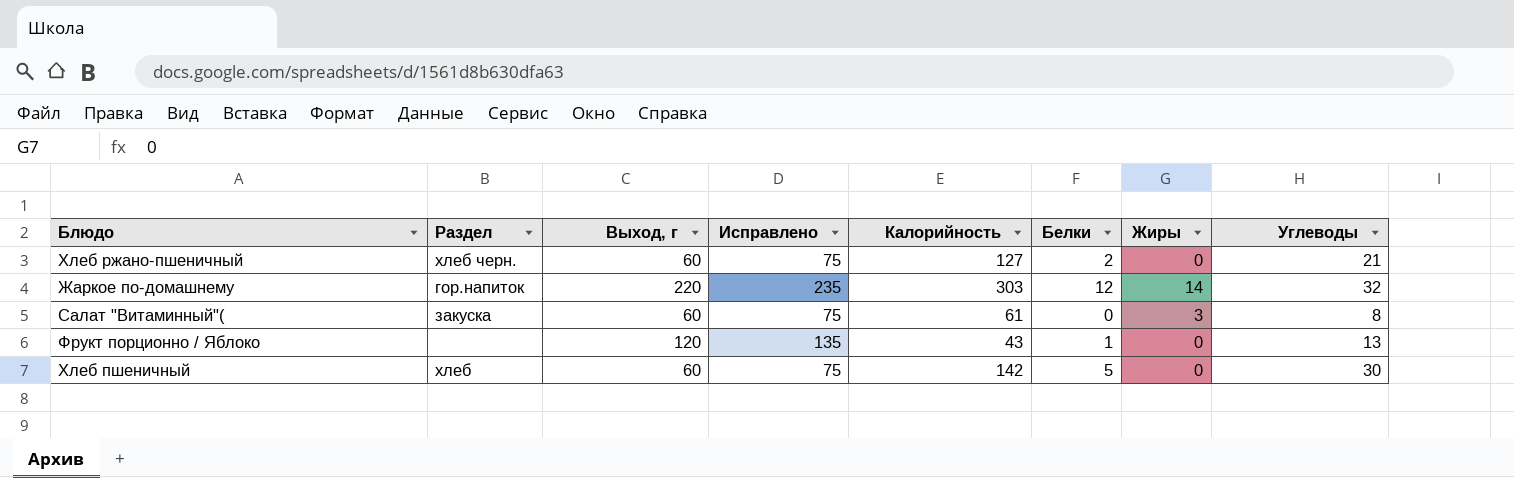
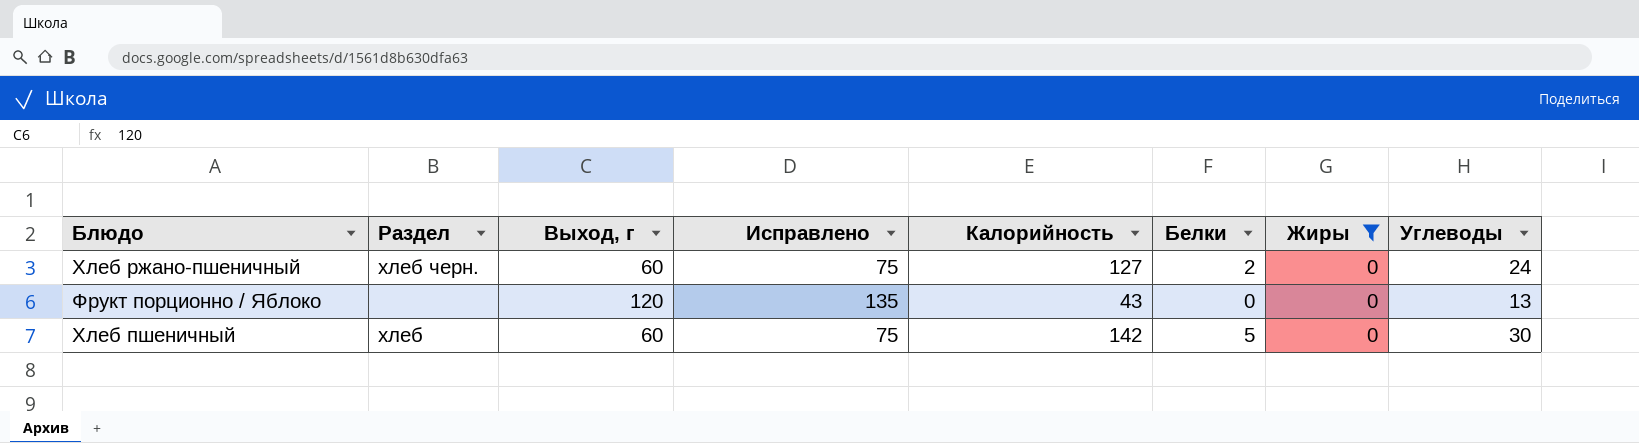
filter: none -> Жиры = 0
Хлеб ржано-пшеничный | Углеводы: 21 -> 24
Фрукт порционно / Яблоко | Белки: 1 -> 0

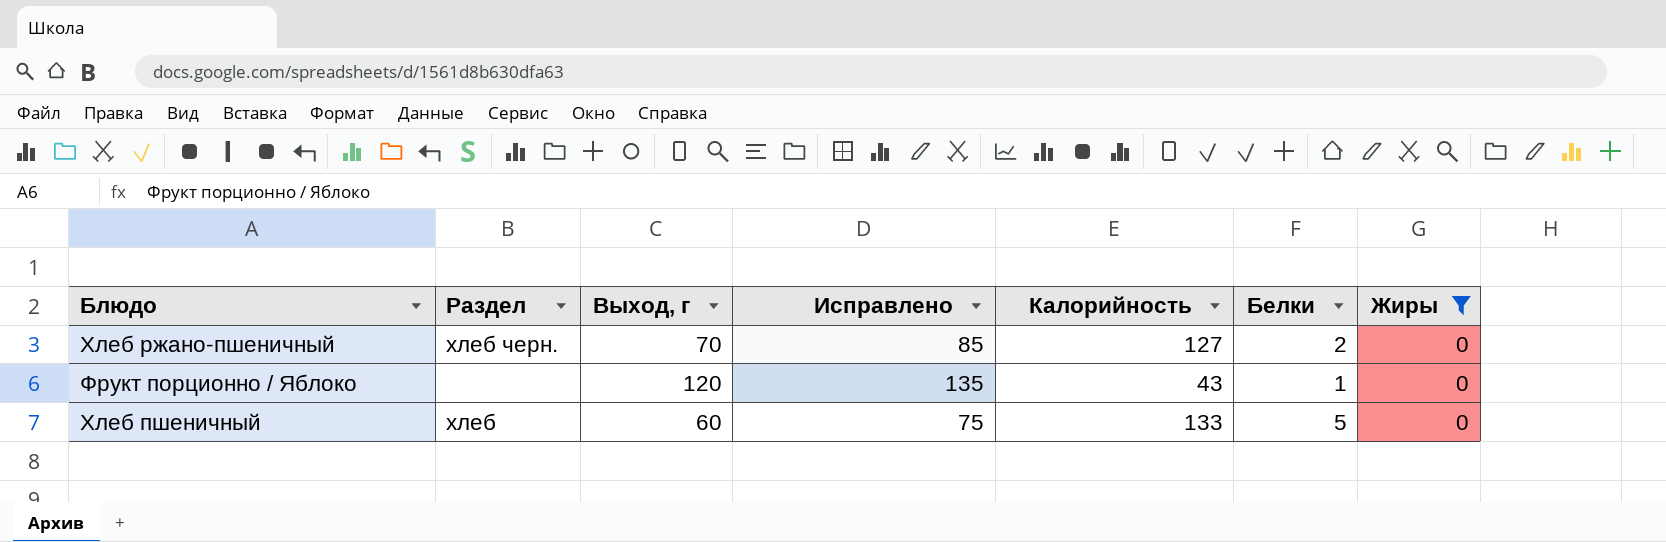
column Углеводы | position: 8 -> none
Хлеб ржано-пшеничный | Выход, г: 60 -> 70
Хлеб ржано-пшеничный | Исправлено: 75 -> 85
Фрукт порционно / Яблоко | Белки: 0 -> 1
Хлеб пшеничный | Калорийность: 142 -> 133

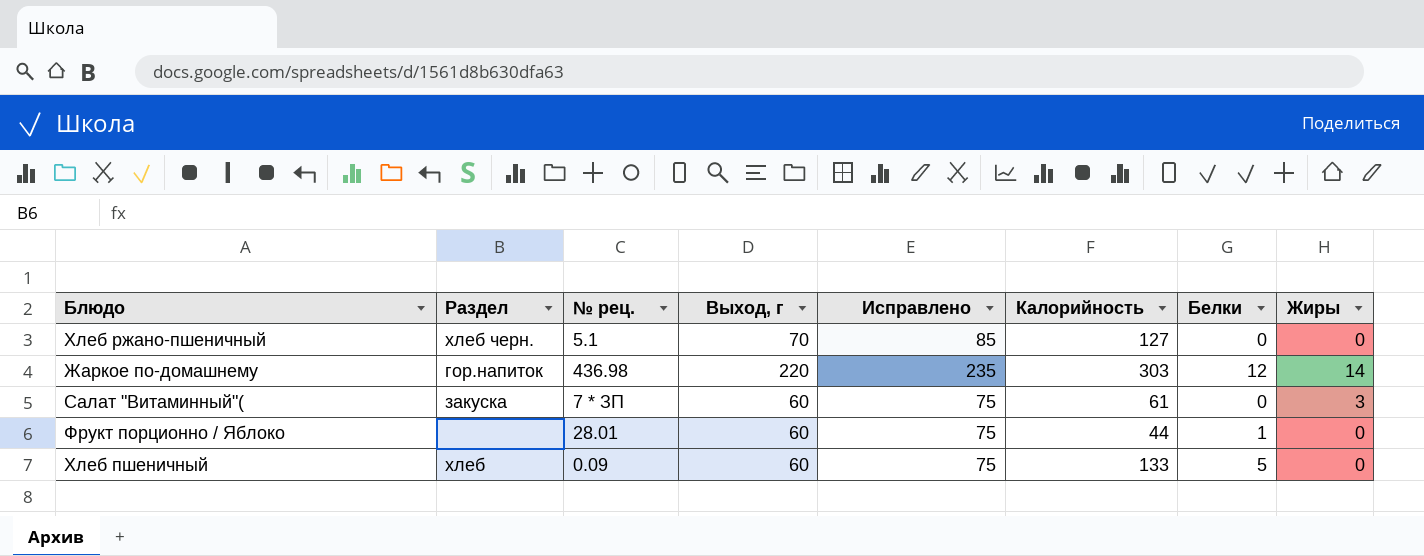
filter: Жиры = 0 -> none
column № рец. | position: none -> 3
Хлеб ржано-пшеничный | Белки: 2 -> 0
Фрукт порционно / Яблоко | Выход, г: 120 -> 60
Фрукт порционно / Яблоко | Исправлено: 135 -> 75
Фрукт порционно / Яблоко | Калорийность: 43 -> 44

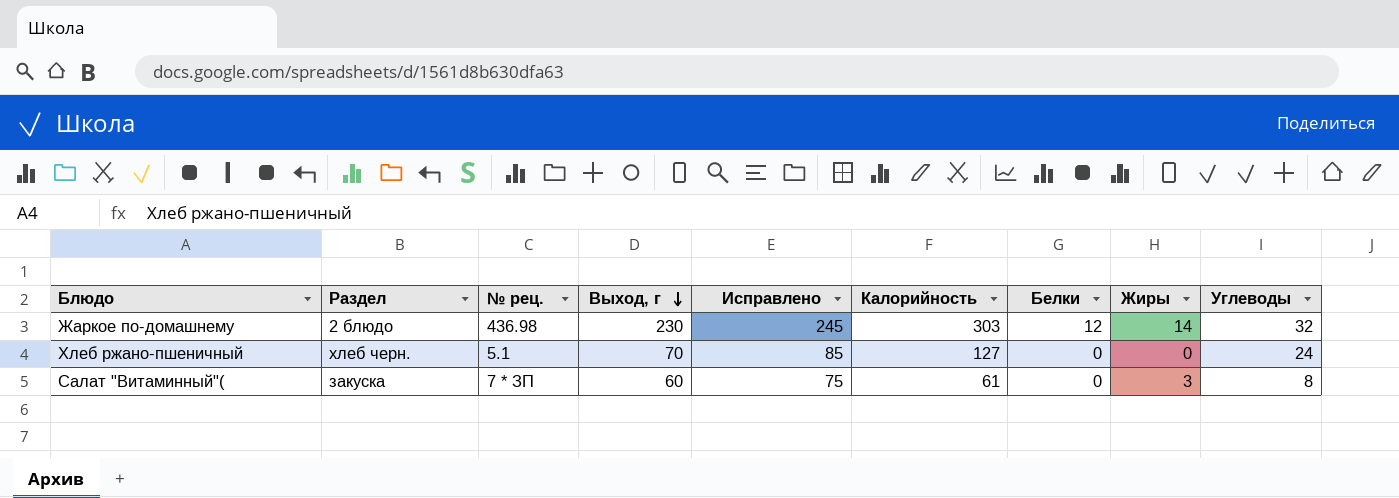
row order: none -> Выход, г descending
column Углеводы | position: none -> 9
row Фрукт порционно / Яблоко: none | 28.01 | 60 | 75 | 44 | 1 | 0 -> none
row Хлеб пшеничный: хлеб | 0.09 | 60 | 75 | 133 | 5 | 0 -> none
Жаркое по-домашнему | Раздел: гор.напиток -> 2 блюдо
Жаркое по-домашнему | Выход, г: 220 -> 230
Жаркое по-домашнему | Исправлено: 235 -> 245

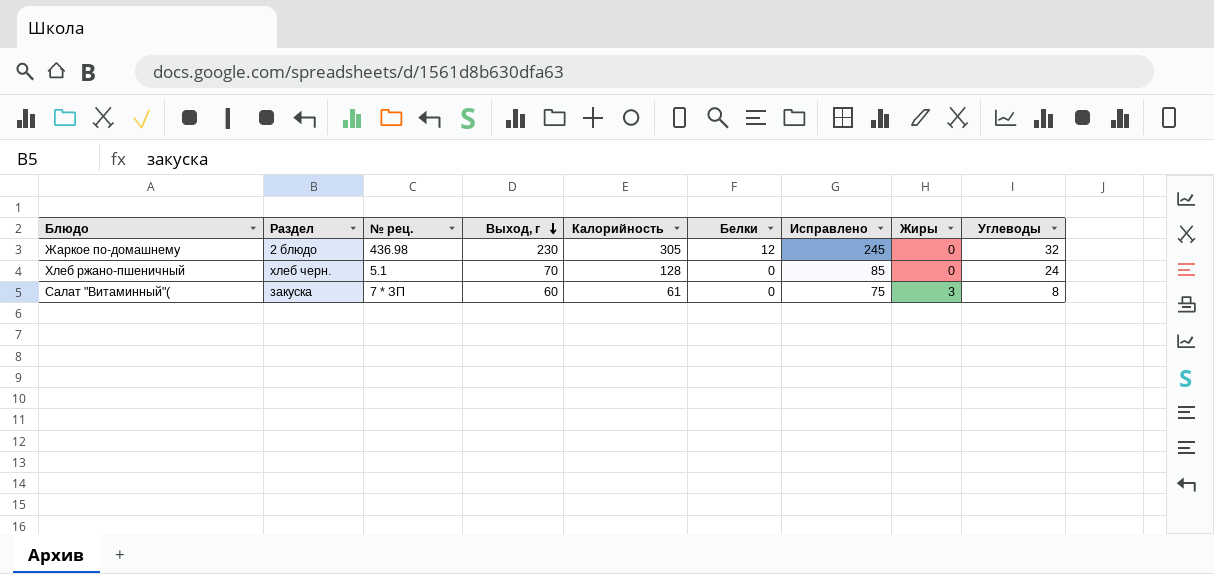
column Исправлено | position: 5 -> 7
Жаркое по-домашнему | Калорийность: 303 -> 305
Жаркое по-домашнему | Жиры: 14 -> 0
Хлеб ржано-пшеничный | Калорийность: 127 -> 128

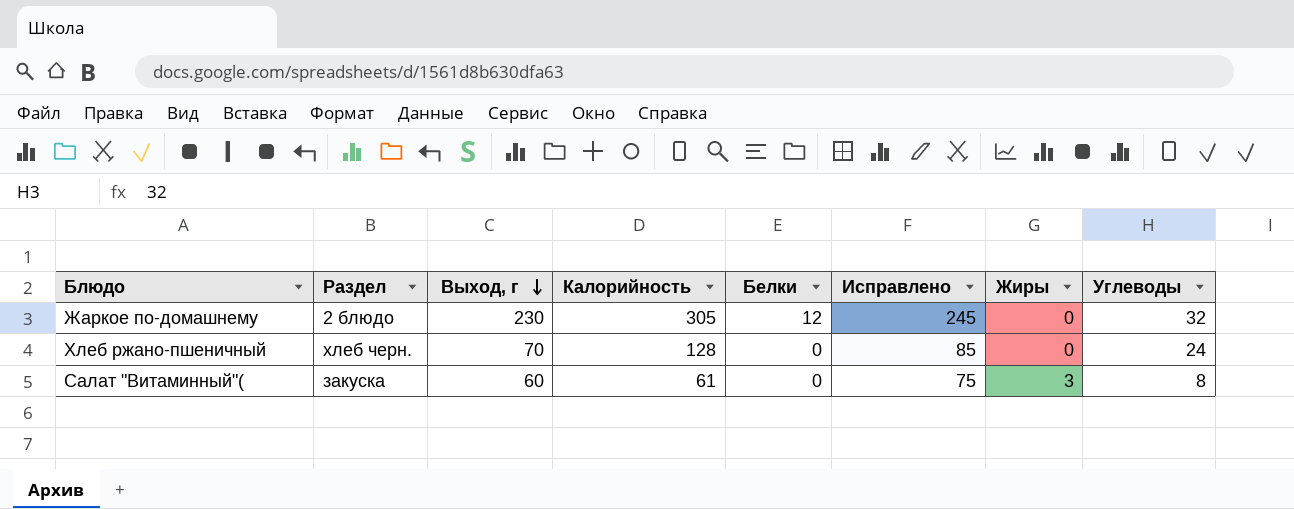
column № рец. | position: 3 -> none

